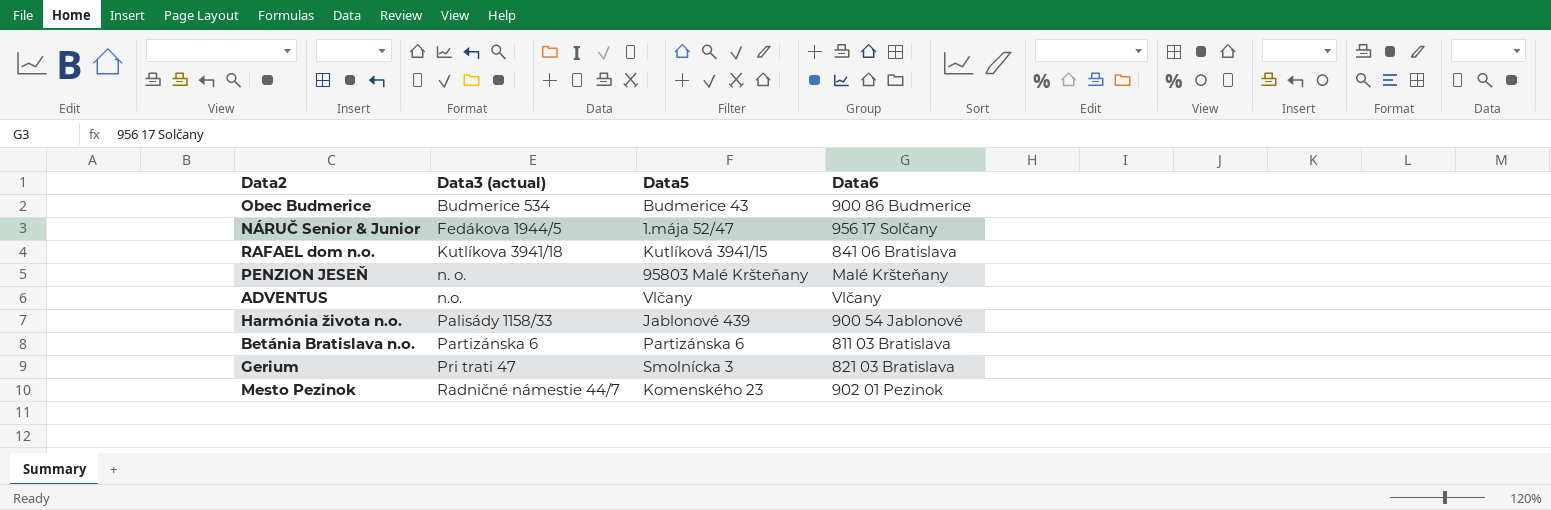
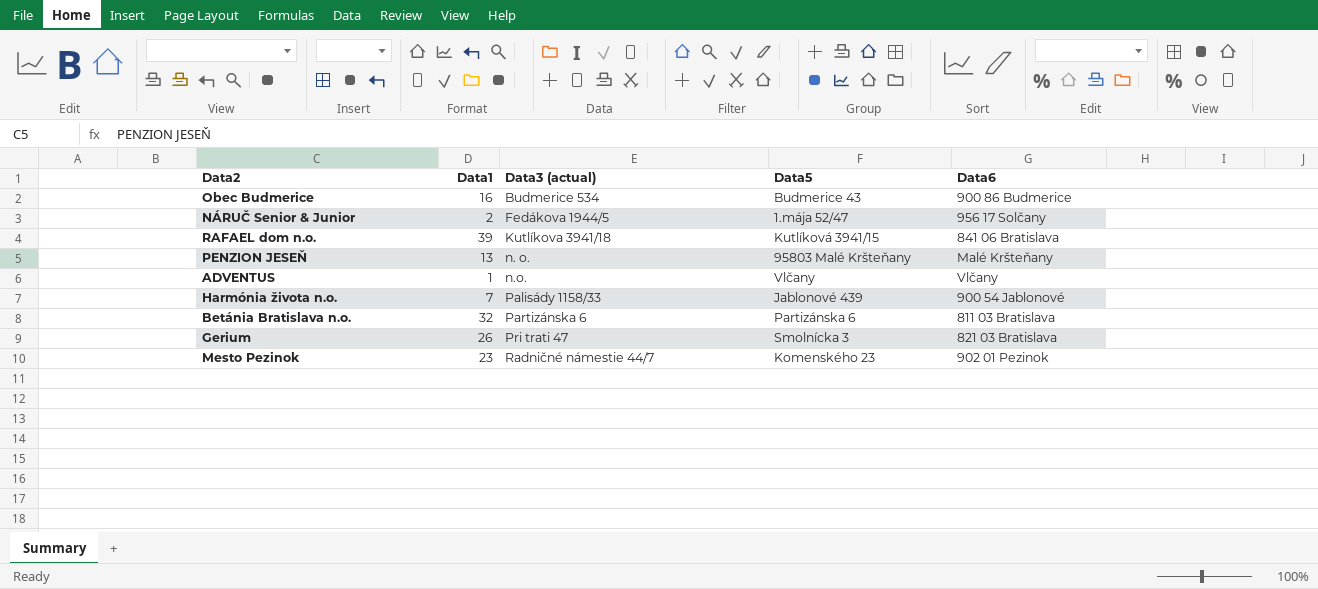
column Data1 | position: none -> 2

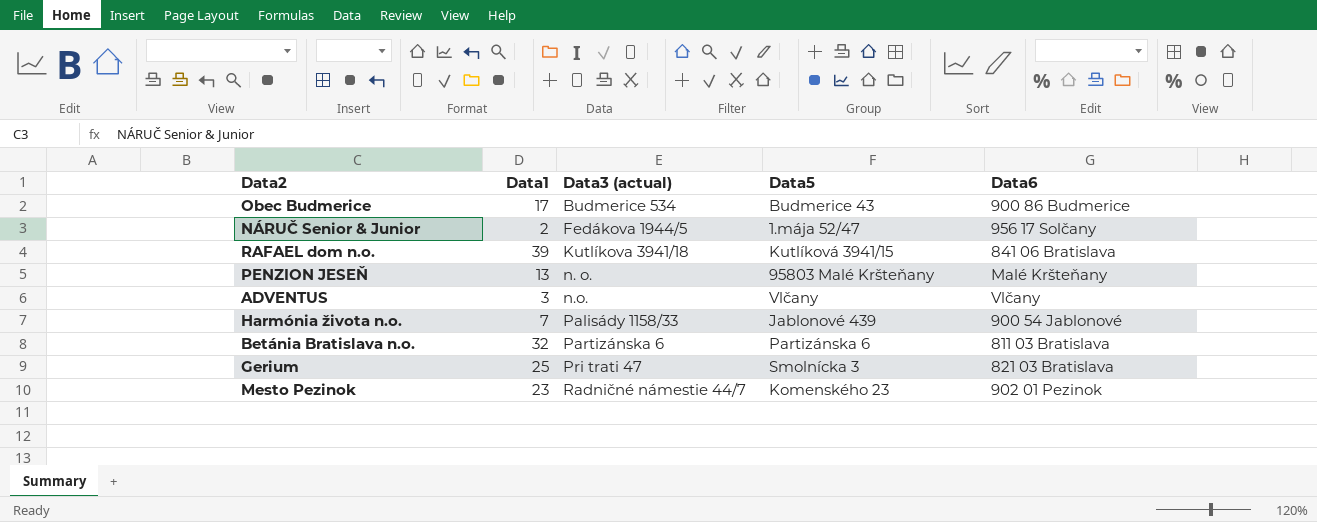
Obec Budmerice | Data1: 16 -> 17
ADVENTUS | Data1: 1 -> 3
Gerium | Data1: 26 -> 25

